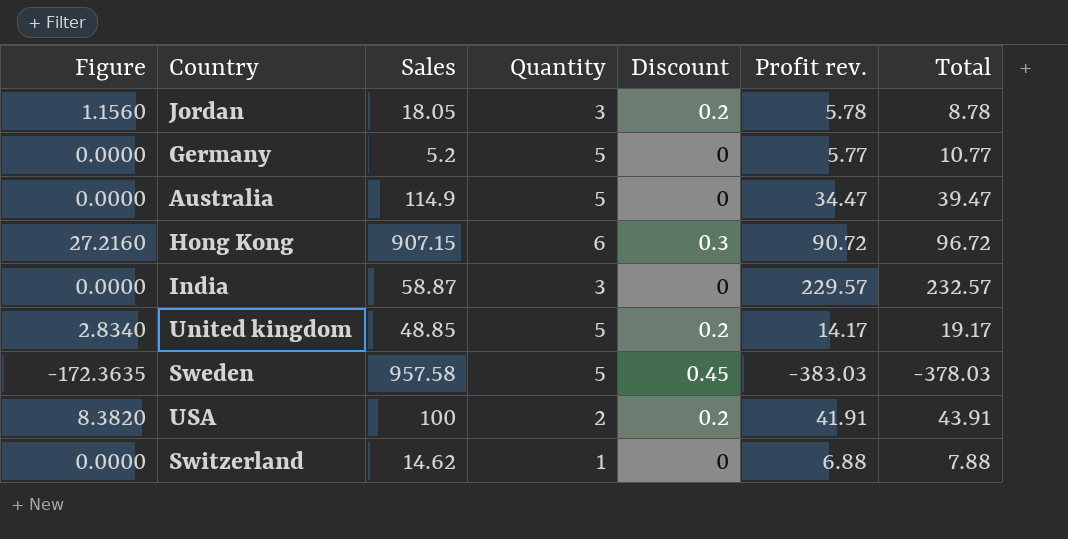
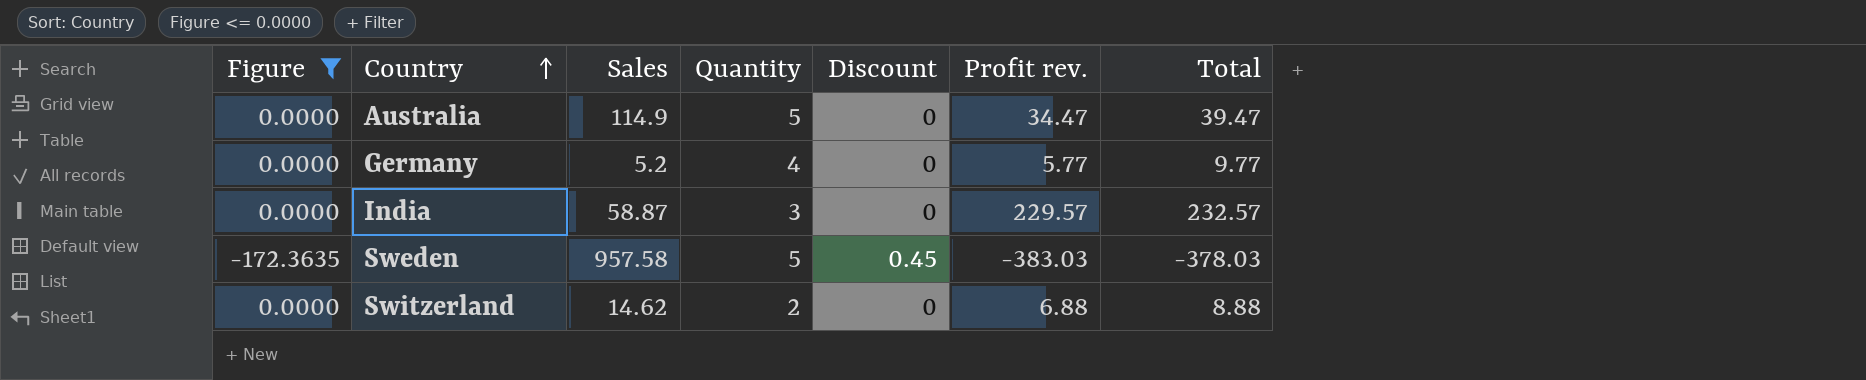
filter: none -> Figure <= 0.0000
row order: none -> Country ascending
Germany | Quantity: 5 -> 4
Germany | Total: 10.77 -> 9.77
Switzerland | Quantity: 1 -> 2
Switzerland | Total: 7.88 -> 8.88

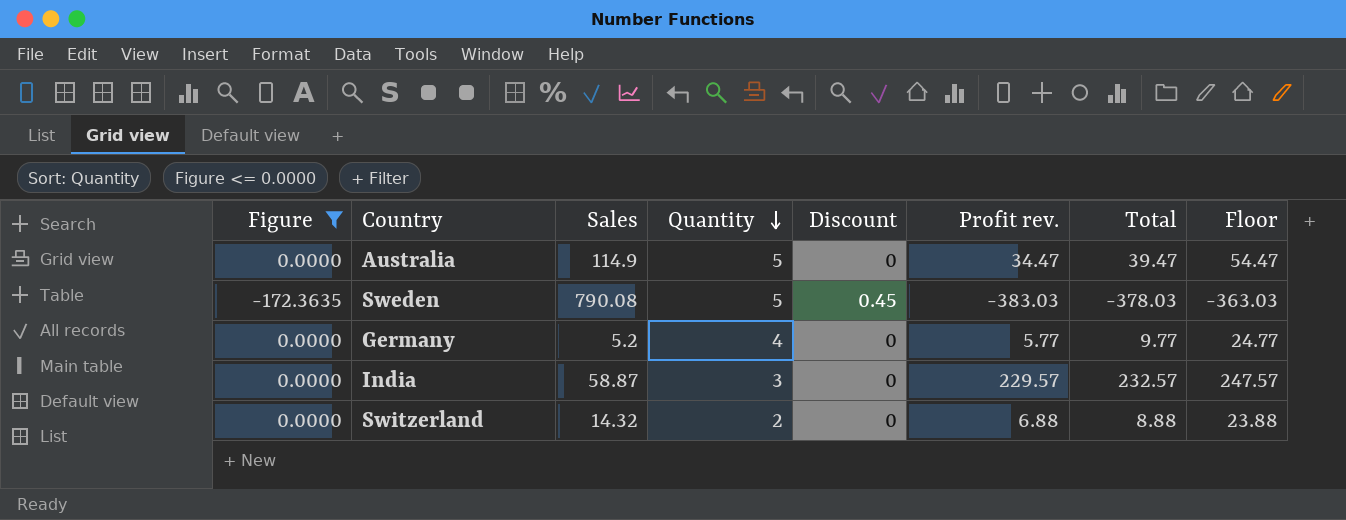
row order: Country ascending -> Quantity descending
column Floor | formula: none -> [Total] + 15
Sweden | Sales: 957.58 -> 790.08
Switzerland | Sales: 14.62 -> 14.32

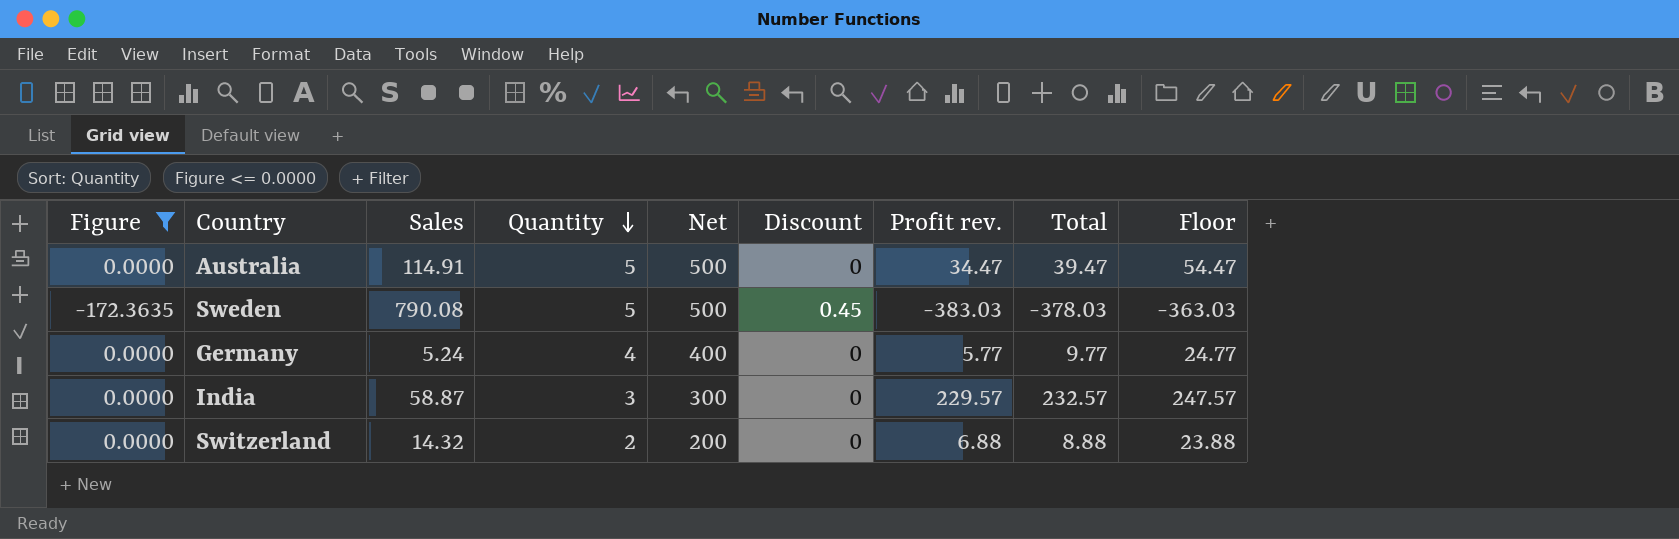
column Net | formula: none -> [Quantity] * 100
Australia | Sales: 114.9 -> 114.91
Germany | Sales: 5.2 -> 5.24

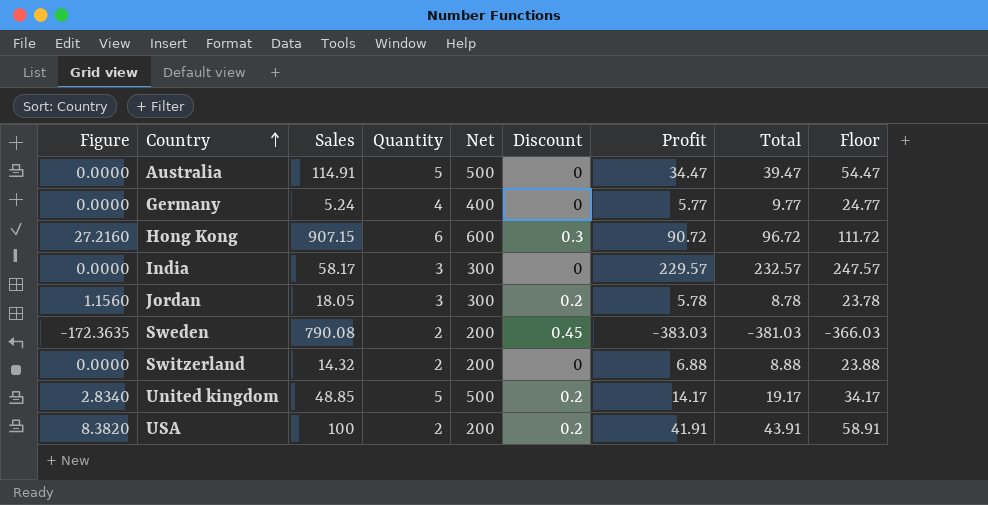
filter: Figure <= 0.0000 -> none
row order: Quantity descending -> Country ascending
column name: Profit rev. -> Profit
India | Sales: 58.87 -> 58.17
Sweden | Quantity: 5 -> 2
Sweden | Net: 500 -> 200
Sweden | Total: -378.03 -> -381.03
Sweden | Floor: -363.03 -> -366.03

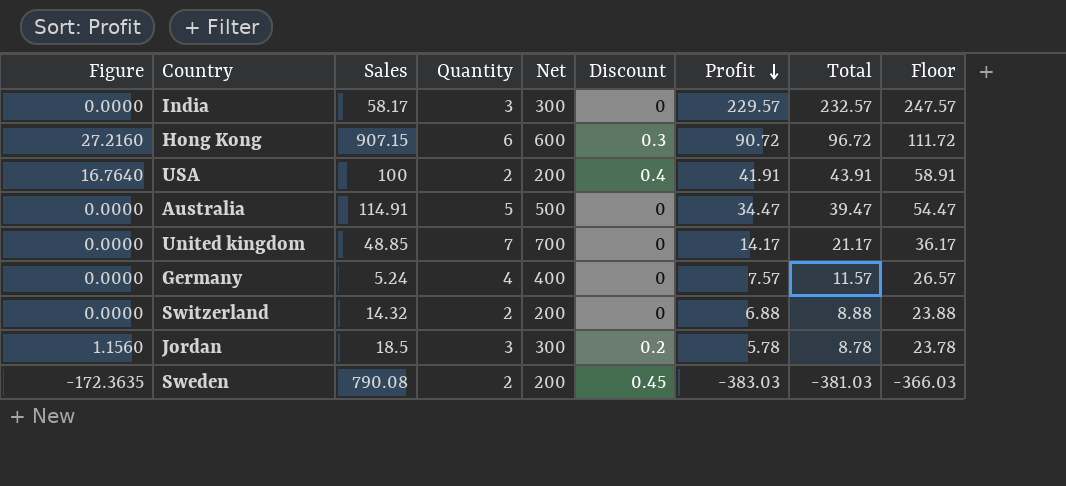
row order: Country ascending -> Profit descending
USA | Figure: 8.3820 -> 16.7640
USA | Discount: 0.2 -> 0.4
United kingdom | Figure: 2.8340 -> 0.0000
United kingdom | Quantity: 5 -> 7
United kingdom | Net: 500 -> 700
United kingdom | Discount: 0.2 -> 0
United kingdom | Total: 19.17 -> 21.17
United kingdom | Floor: 34.17 -> 36.17
Germany | Profit: 5.77 -> 7.57
Germany | Total: 9.77 -> 11.57
Germany | Floor: 24.77 -> 26.57
Jordan | Sales: 18.05 -> 18.5

